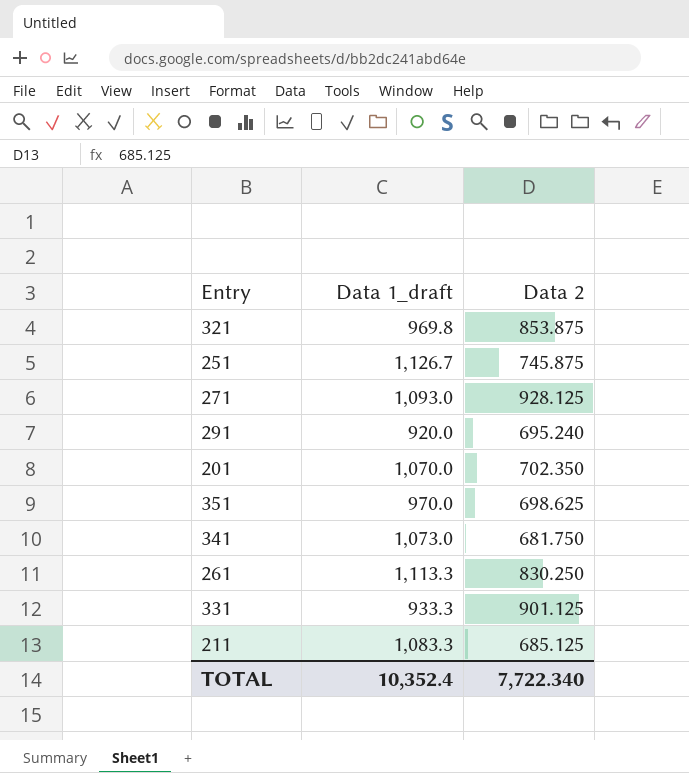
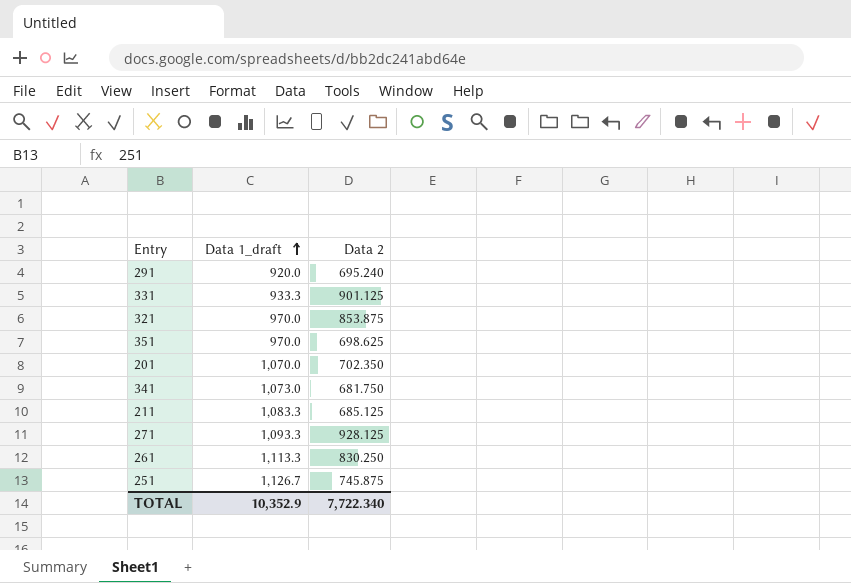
row order: none -> Data 1_draft ascending
321 | Data 1_draft: 969.8 -> 970.0
271 | Data 1_draft: 1,093.0 -> 1,093.3
TOTAL | Data 1_draft: 10,352.4 -> 10,352.9

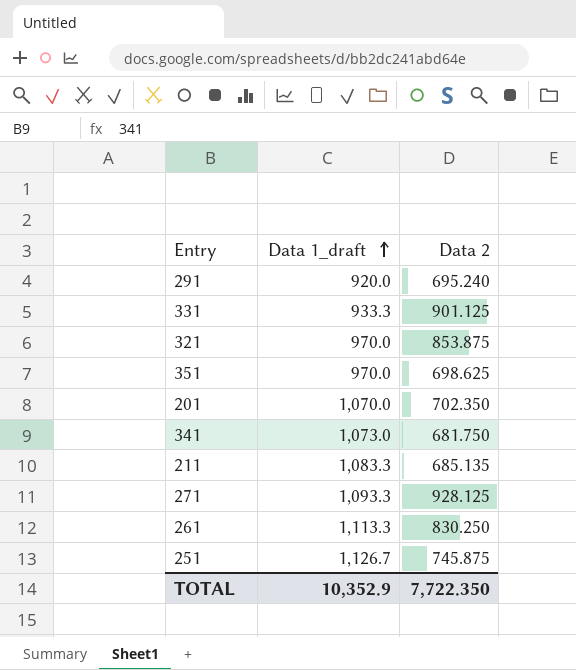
211 | Data 2: 685.125 -> 685.135
TOTAL | Data 2: 7,722.340 -> 7,722.350

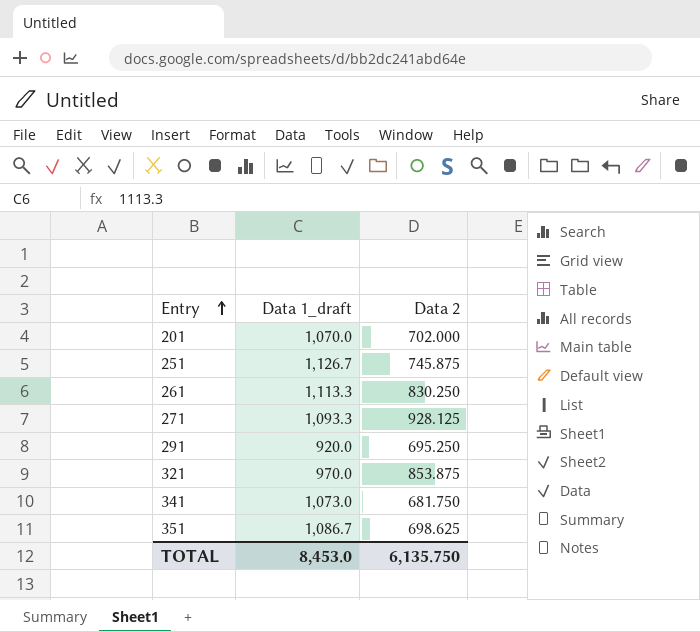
row order: Data 1_draft ascending -> Entry ascending
row 331: 933.3 | 901.125 -> none
row 211: 1,083.3 | 685.135 -> none
201 | Data 2: 702.350 -> 702.000
291 | Data 2: 695.240 -> 695.250
351 | Data 1_draft: 970.0 -> 1,086.7
TOTAL | Data 1_draft: 10,352.9 -> 8,453.0
TOTAL | Data 2: 7,722.350 -> 6,135.750

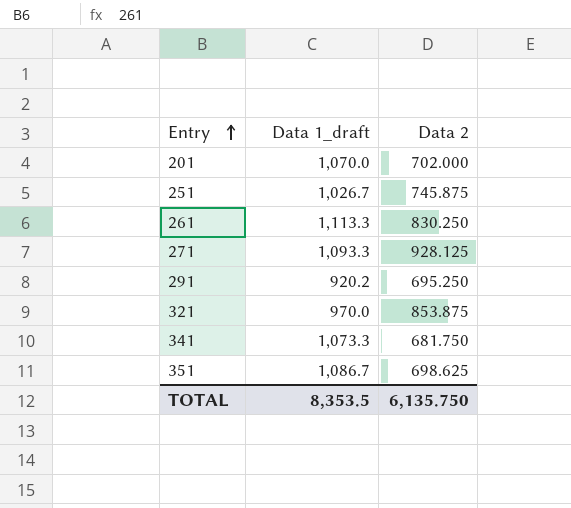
251 | Data 1_draft: 1,126.7 -> 1,026.7
291 | Data 1_draft: 920.0 -> 920.2
341 | Data 1_draft: 1,073.0 -> 1,073.3
TOTAL | Data 1_draft: 8,453.0 -> 8,353.5

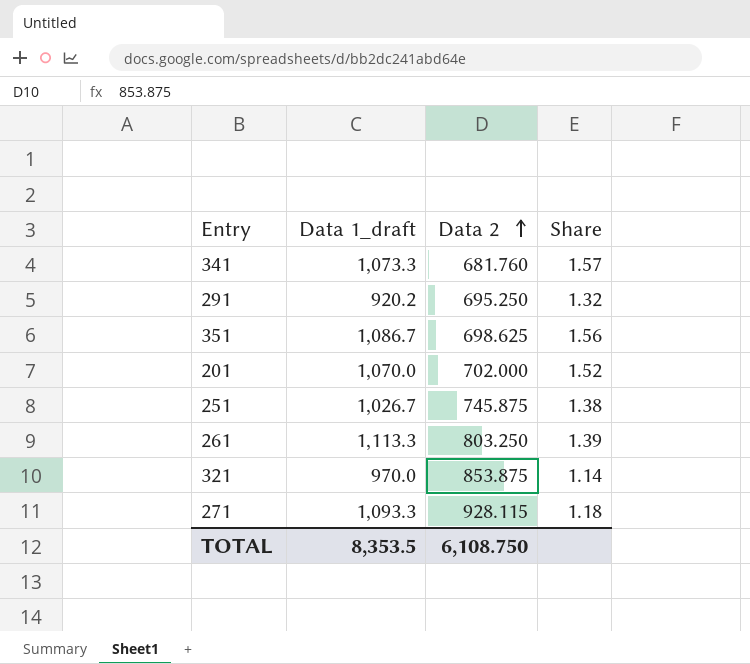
row order: Entry ascending -> Data 2 ascending
column Share | formula: none -> [Data 1_draft] / [Data 2]
341 | Data 2: 681.750 -> 681.760
261 | Data 2: 830.250 -> 803.250
271 | Data 2: 928.125 -> 928.115
TOTAL | Data 2: 6,135.750 -> 6,108.750

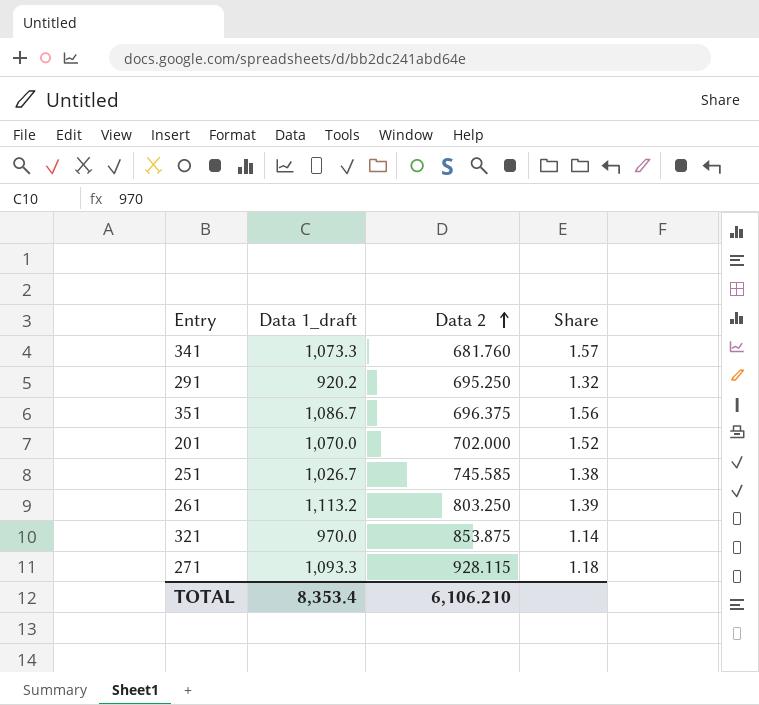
351 | Data 2: 698.625 -> 696.375
251 | Data 2: 745.875 -> 745.585
261 | Data 1_draft: 1,113.3 -> 1,113.2
TOTAL | Data 1_draft: 8,353.5 -> 8,353.4
TOTAL | Data 2: 6,108.750 -> 6,106.210

